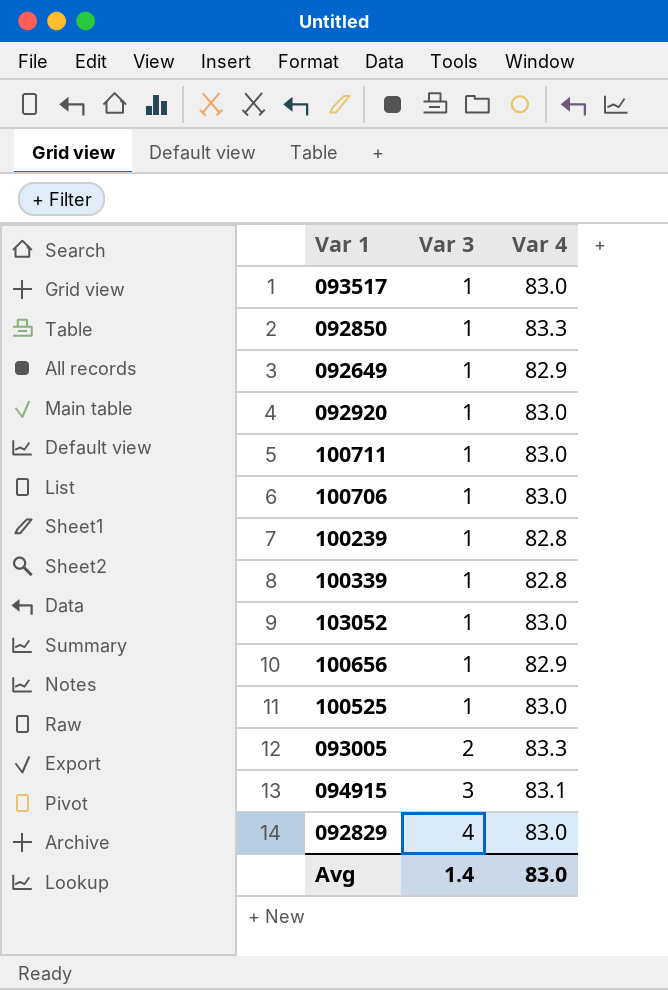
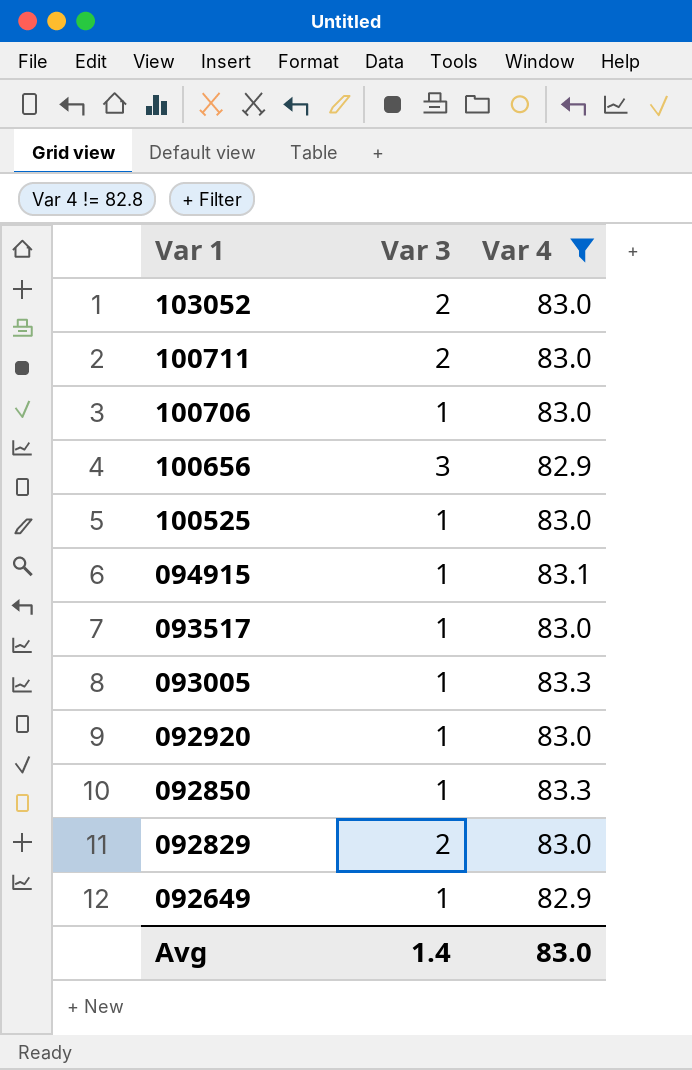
filter: none -> Var 4 != 82.8
row order: Var 3 ascending -> Var 1 descending
103052 | Var 3: 1 -> 2
100711 | Var 3: 1 -> 2
100656 | Var 3: 1 -> 3
094915 | Var 3: 3 -> 1
093005 | Var 3: 2 -> 1
092829 | Var 3: 4 -> 2

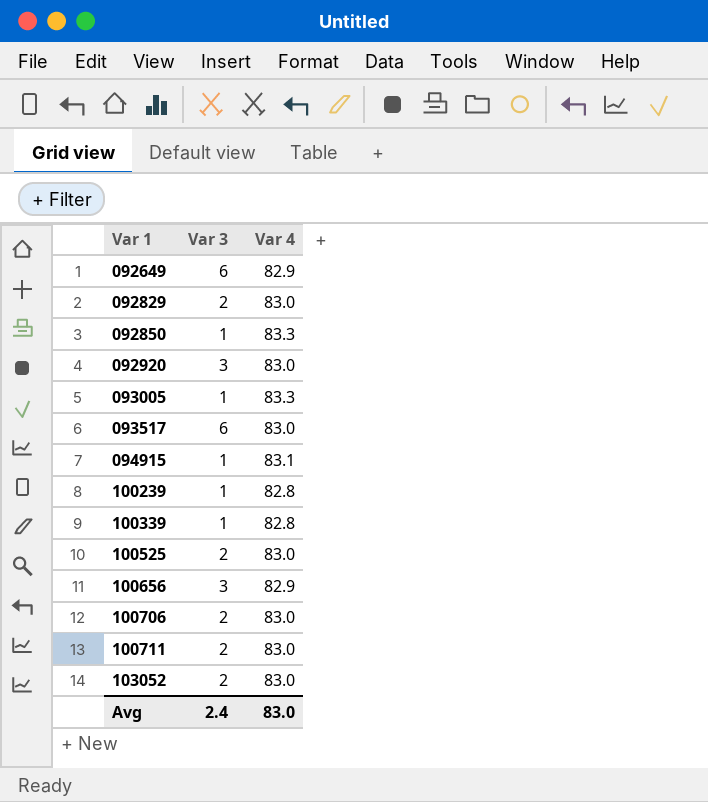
filter: Var 4 != 82.8 -> none
row order: Var 1 descending -> Var 1 ascending
092649 | Var 3: 1 -> 6
092920 | Var 3: 1 -> 3
093517 | Var 3: 1 -> 6
100525 | Var 3: 1 -> 2
100706 | Var 3: 1 -> 2
Avg | Var 3: 1.4 -> 2.4

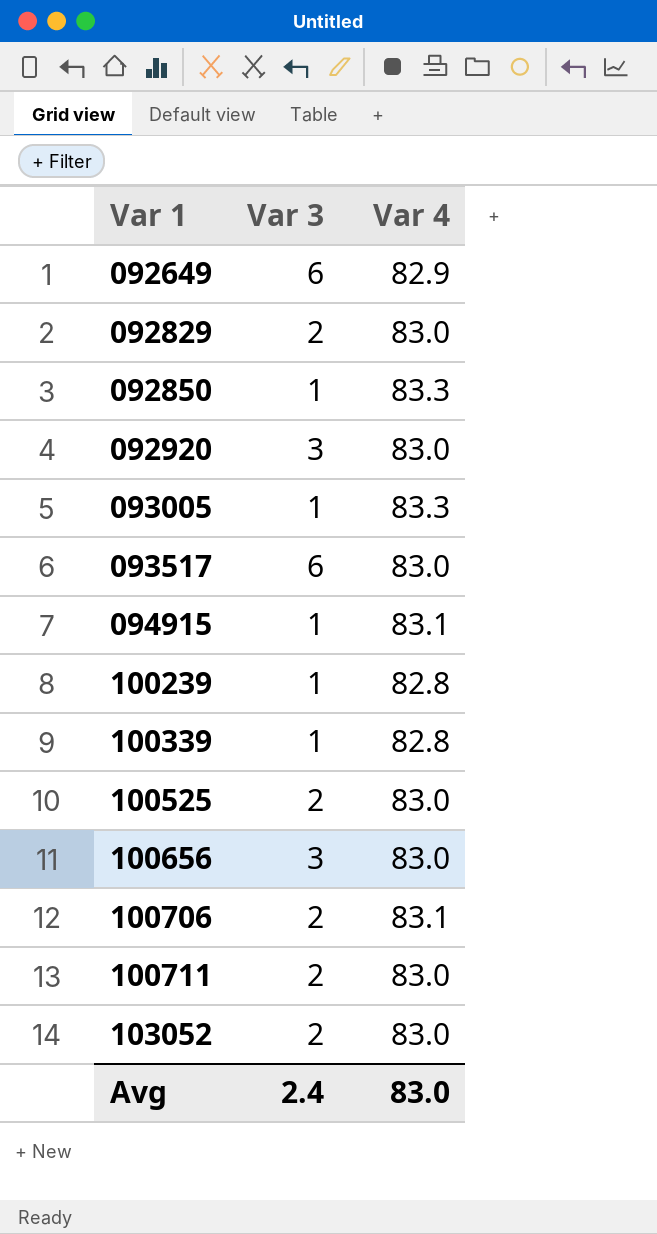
100656 | Var 4: 82.9 -> 83.0
100706 | Var 4: 83.0 -> 83.1

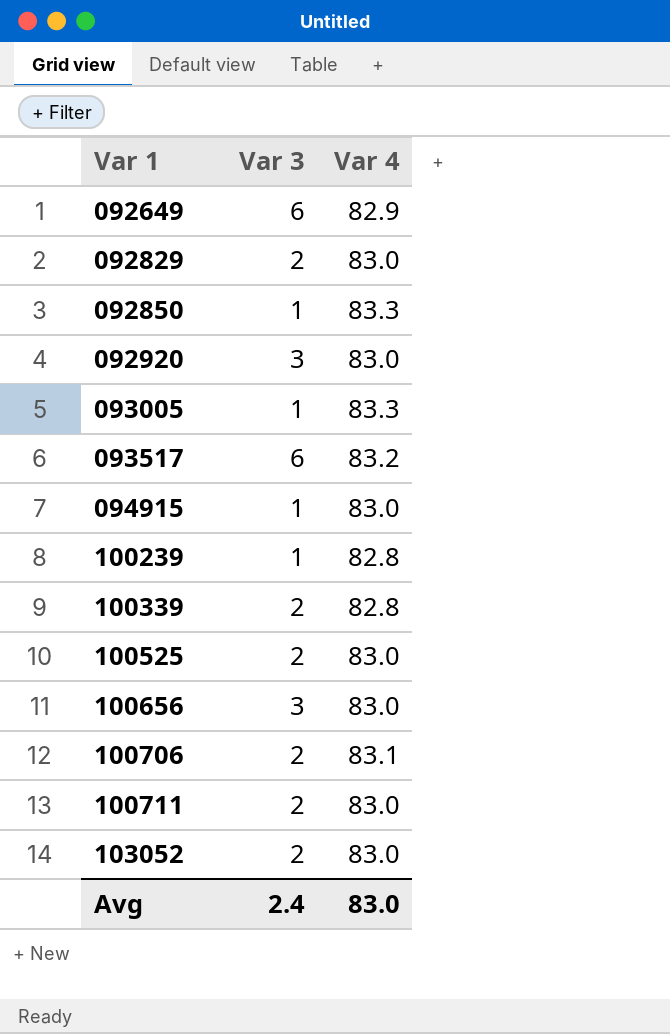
093517 | Var 4: 83.0 -> 83.2
094915 | Var 4: 83.1 -> 83.0
100339 | Var 3: 1 -> 2

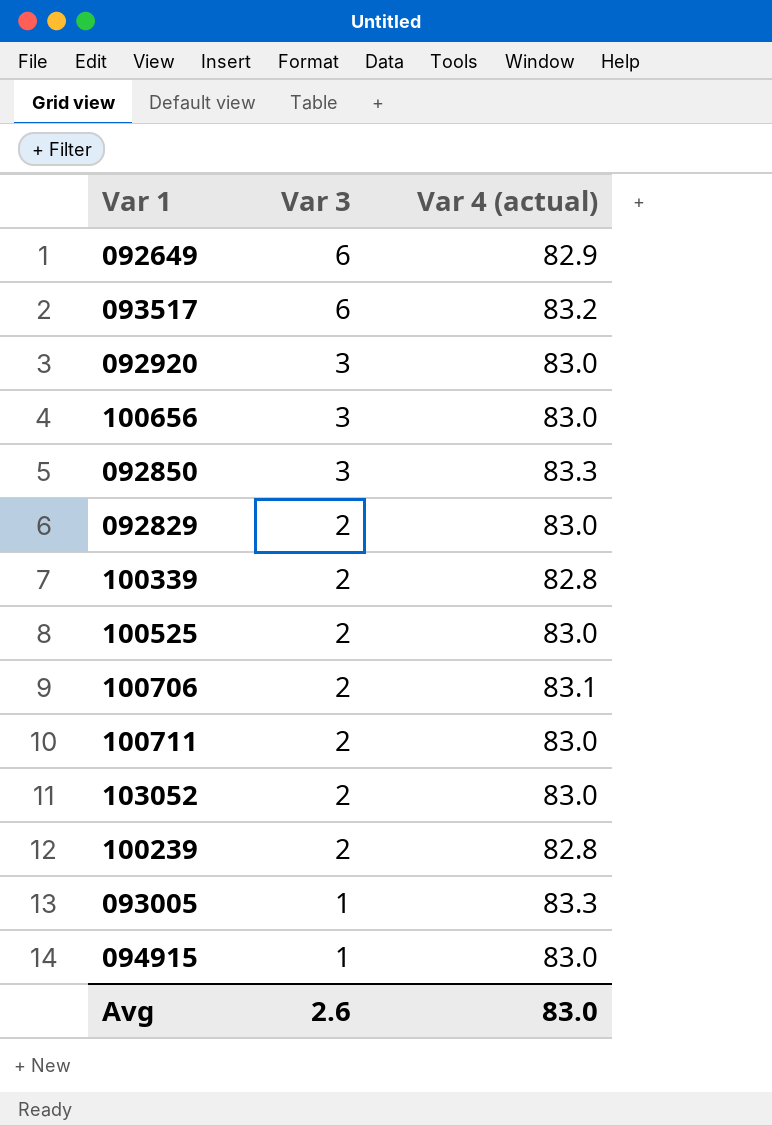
row order: Var 1 ascending -> Var 3 descending
column name: Var 4 -> Var 4 (actual)
092850 | Var 3: 1 -> 3
100239 | Var 3: 1 -> 2
Avg | Var 3: 2.4 -> 2.6

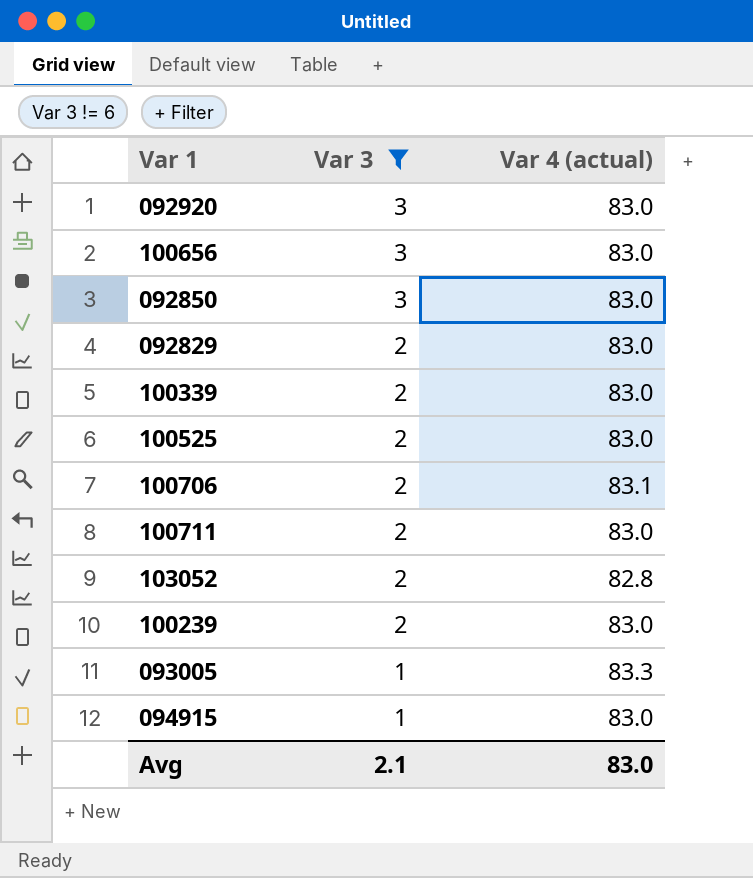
filter: none -> Var 3 != 6
092850 | Var 4 (actual): 83.3 -> 83.0
100339 | Var 4 (actual): 82.8 -> 83.0
103052 | Var 4 (actual): 83.0 -> 82.8
100239 | Var 4 (actual): 82.8 -> 83.0
Avg | Var 3: 2.6 -> 2.1

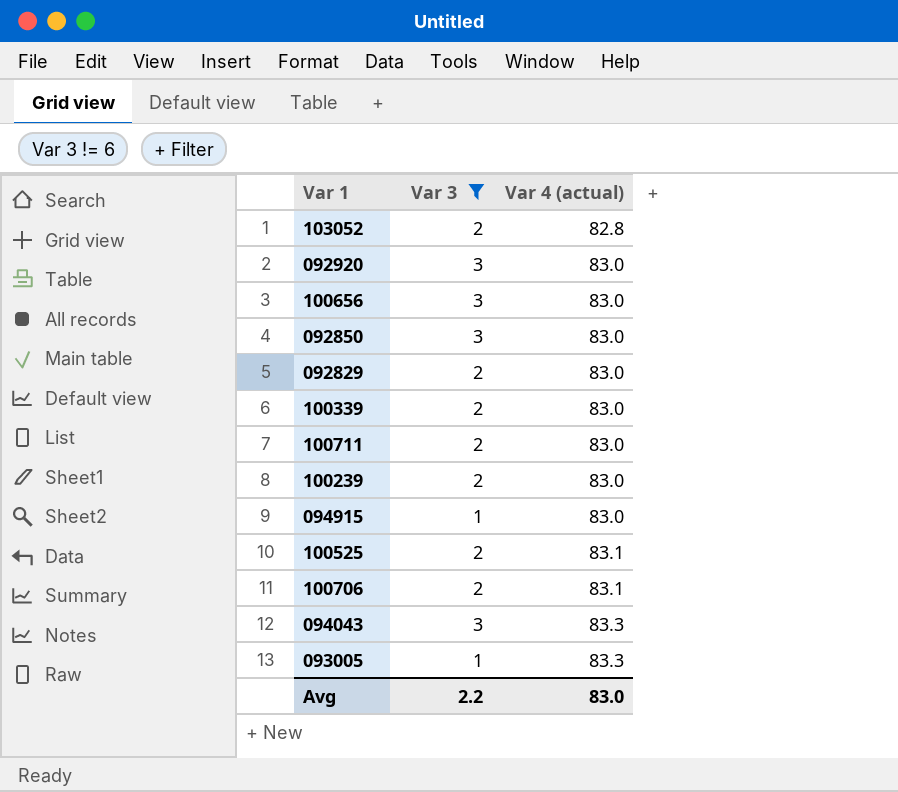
row order: Var 3 descending -> Var 4 (actual) ascending
100525 | Var 4 (actual): 83.0 -> 83.1
row 094043: none -> 3 | 83.3
Avg | Var 3: 2.1 -> 2.2

